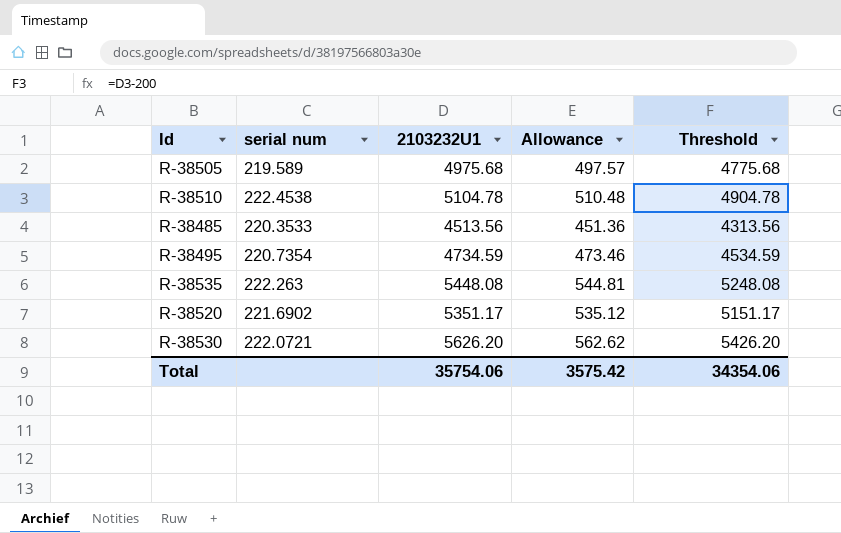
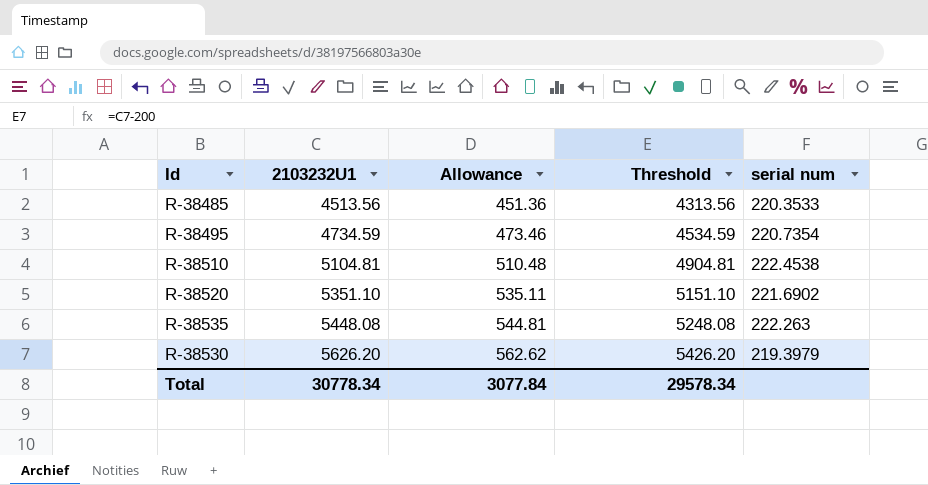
row order: none -> 2103232U1 ascending
column serial num | position: 2 -> 5
row R-38505: 219.589 | 4975.68 | 497.57 | 4775.68 -> none
R-38510 | 2103232U1: 5104.78 -> 5104.81
R-38510 | Threshold: 4904.78 -> 4904.81
R-38520 | 2103232U1: 5351.17 -> 5351.10
R-38520 | Allowance: 535.12 -> 535.11
R-38520 | Threshold: 5151.17 -> 5151.10
R-38530 | serial num: 222.0721 -> 219.3979
Total | 2103232U1: 35754.06 -> 30778.34
Total | Allowance: 3575.42 -> 3077.84
Total | Threshold: 34354.06 -> 29578.34

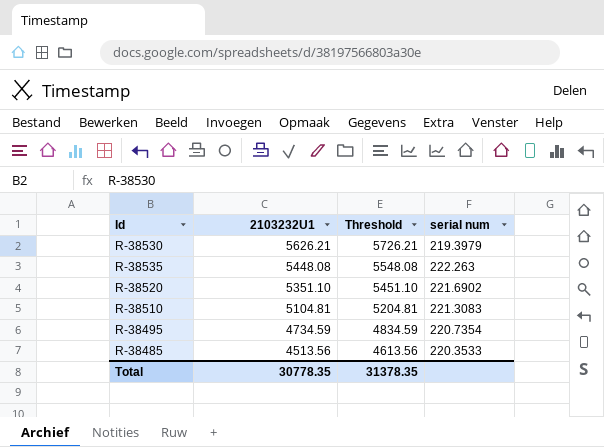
row order: 2103232U1 ascending -> 2103232U1 descending
column Allowance | formula: [2103232U1] * 0.1 -> none
column Threshold | formula: [2103232U1] - 200 -> [2103232U1] + 100
R-38530 | 2103232U1: 5626.20 -> 5626.21
R-38510 | serial num: 222.4538 -> 221.3083
Total | 2103232U1: 30778.34 -> 30778.35
Total | Threshold: 29578.34 -> 31378.35

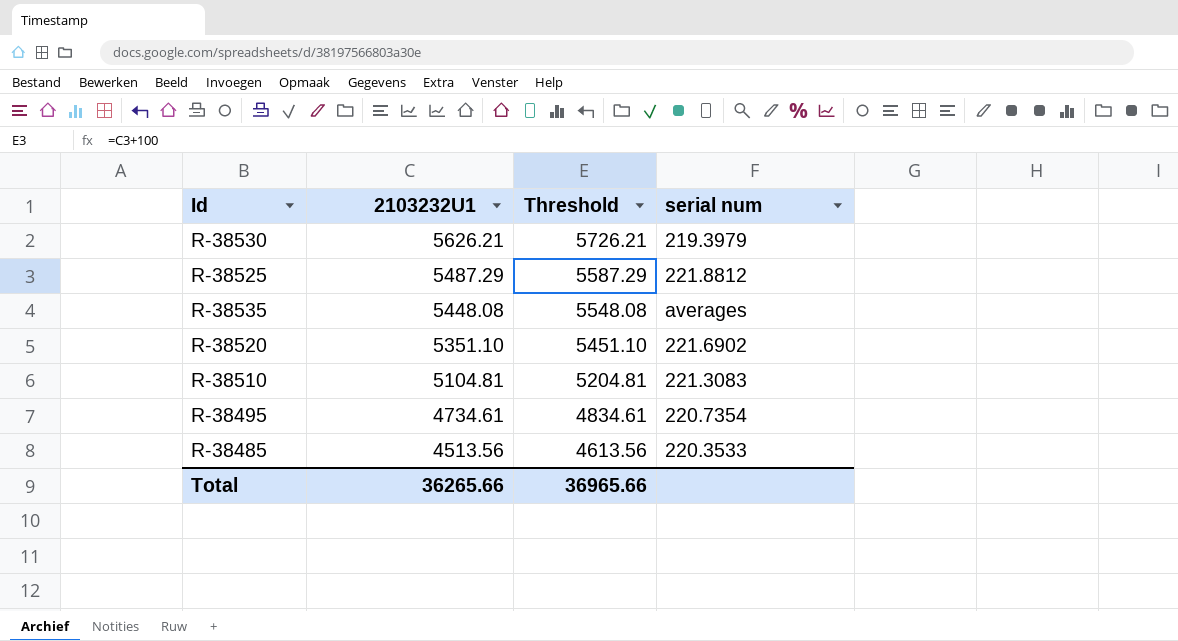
row R-38525: none -> 5487.29 | 5587.29 | 221.8812
R-38535 | serial num: 222.263 -> averages
R-38495 | 2103232U1: 4734.59 -> 4734.61
R-38495 | Threshold: 4834.59 -> 4834.61
Total | 2103232U1: 30778.35 -> 36265.66
Total | Threshold: 31378.35 -> 36965.66

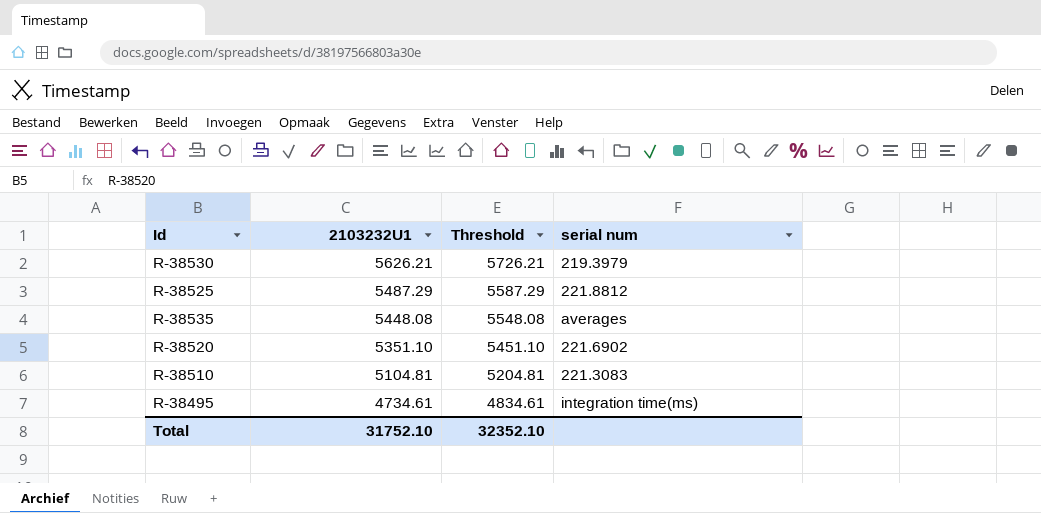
row R-38485: 4513.56 | 4613.56 | 220.3533 -> none
R-38495 | serial num: 220.7354 -> integration time(ms)
Total | 2103232U1: 36265.66 -> 31752.10
Total | Threshold: 36965.66 -> 32352.10

